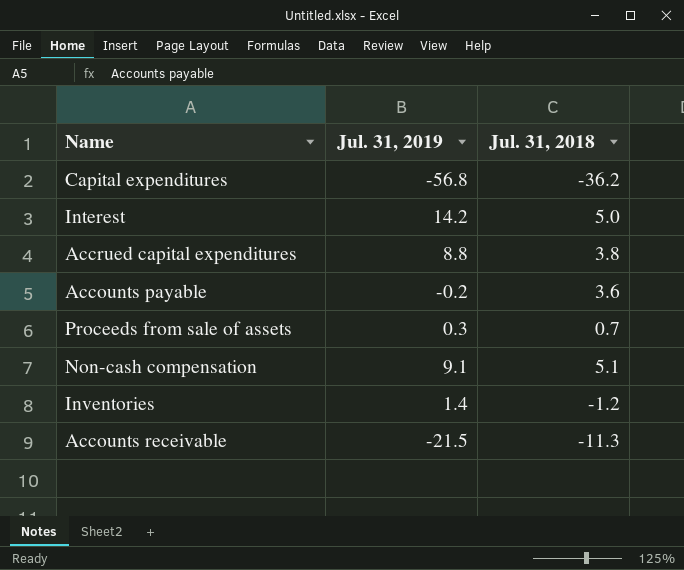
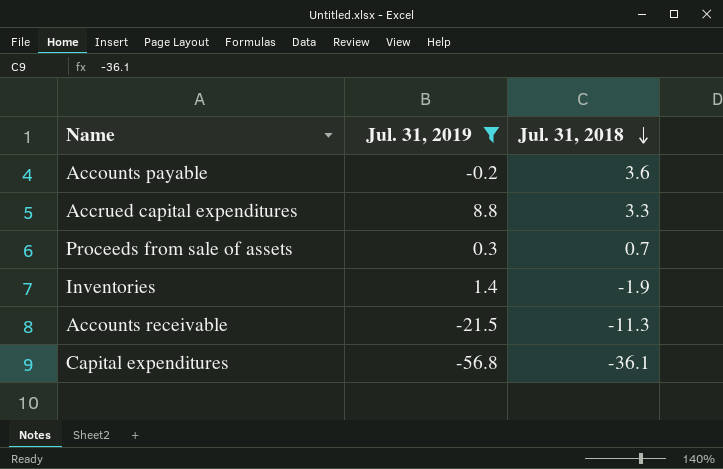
filter: none -> Jul. 31, 2019 <= 8.8
row order: none -> Jul. 31, 2018 descending
Accrued capital expenditures | Jul. 31, 2018: 3.8 -> 3.3
Inventories | Jul. 31, 2018: -1.2 -> -1.9
Capital expenditures | Jul. 31, 2018: -36.2 -> -36.1

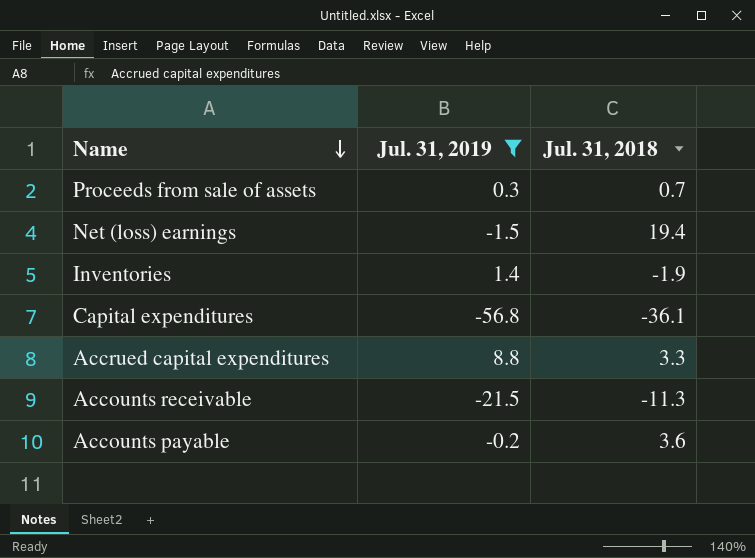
row order: Jul. 31, 2018 descending -> Name descending
row Net (loss) earnings: none -> -1.5 | 19.4

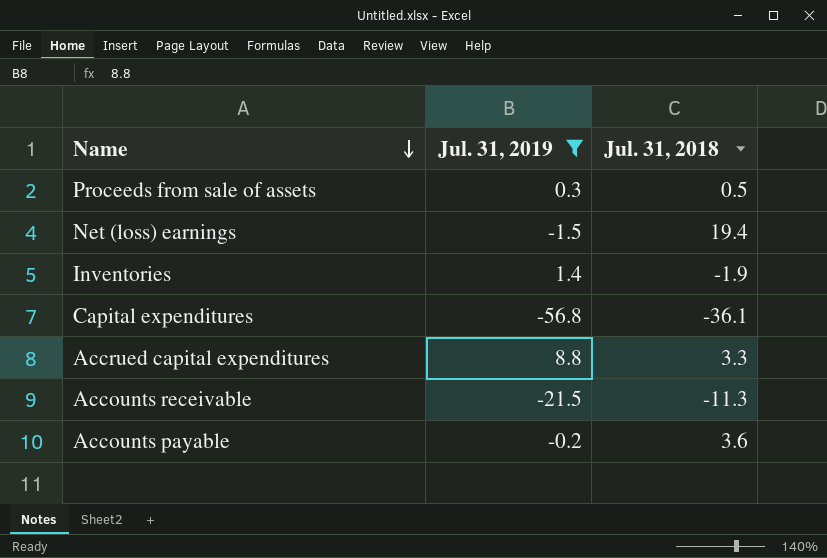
Proceeds from sale of assets | Jul. 31, 2018: 0.7 -> 0.5

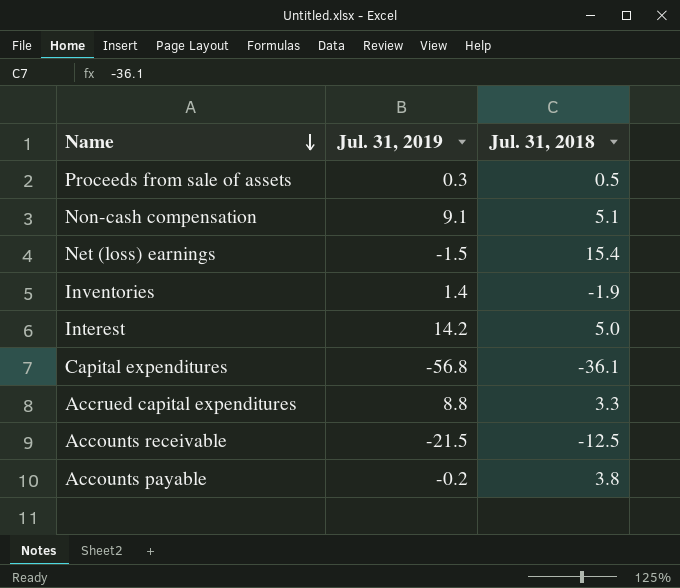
filter: Jul. 31, 2019 <= 8.8 -> none
Net (loss) earnings | Jul. 31, 2018: 19.4 -> 15.4
Accounts receivable | Jul. 31, 2018: -11.3 -> -12.5
Accounts payable | Jul. 31, 2018: 3.6 -> 3.8

